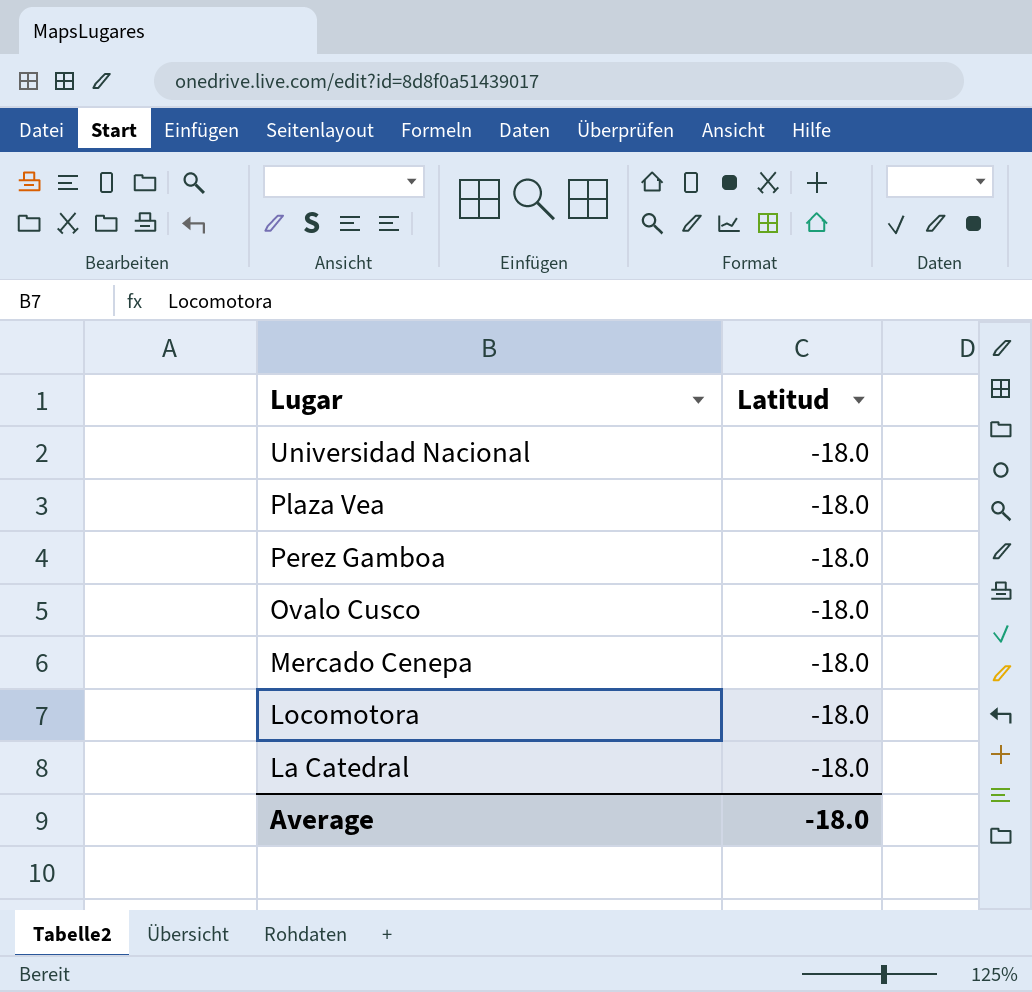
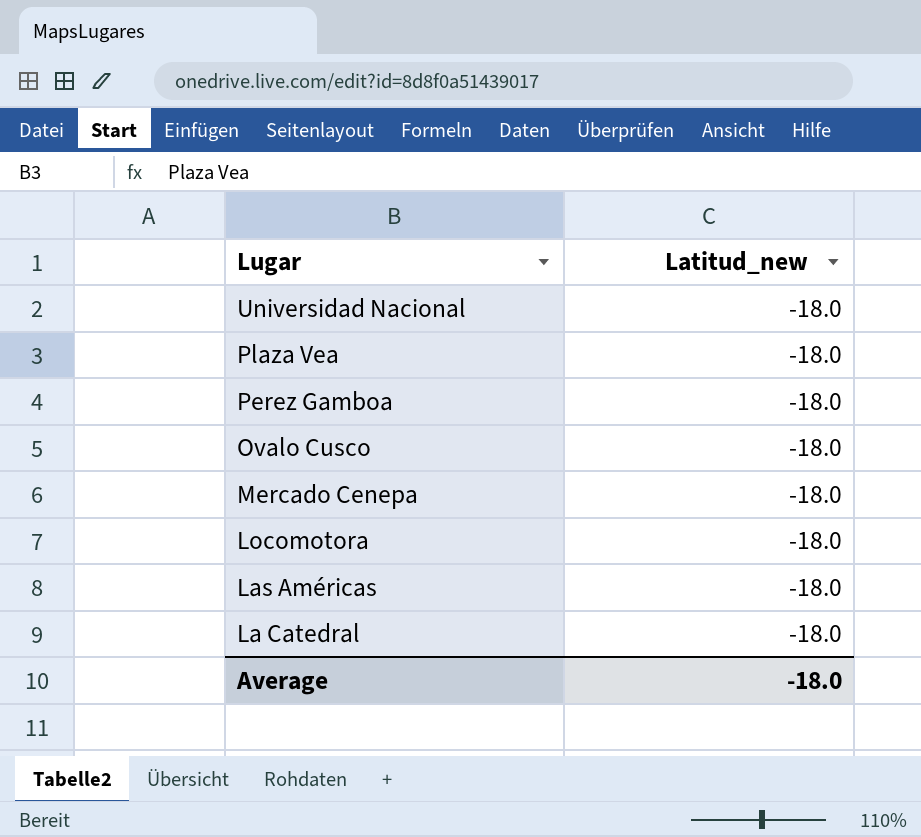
column name: Latitud -> Latitud_new
row Las Américas: none -> -18.0

